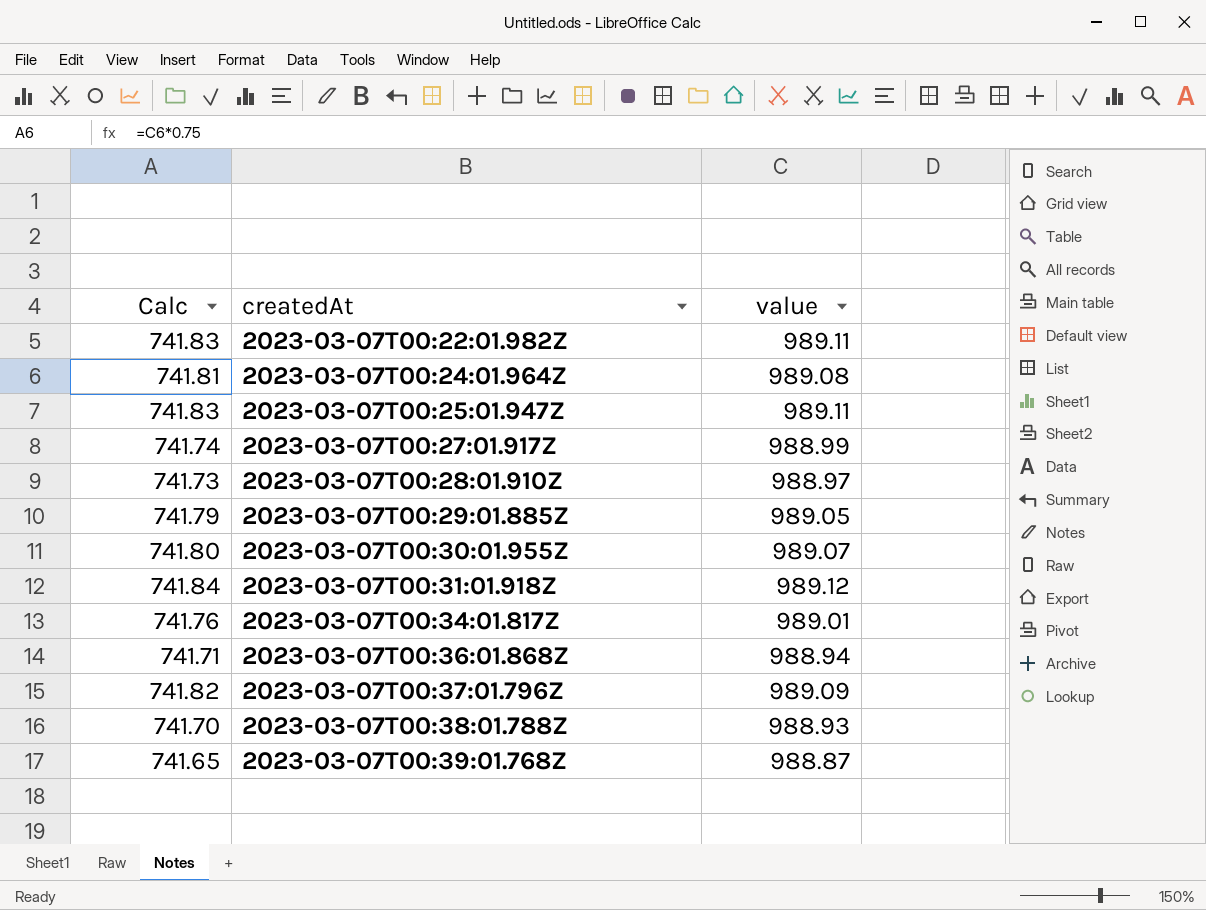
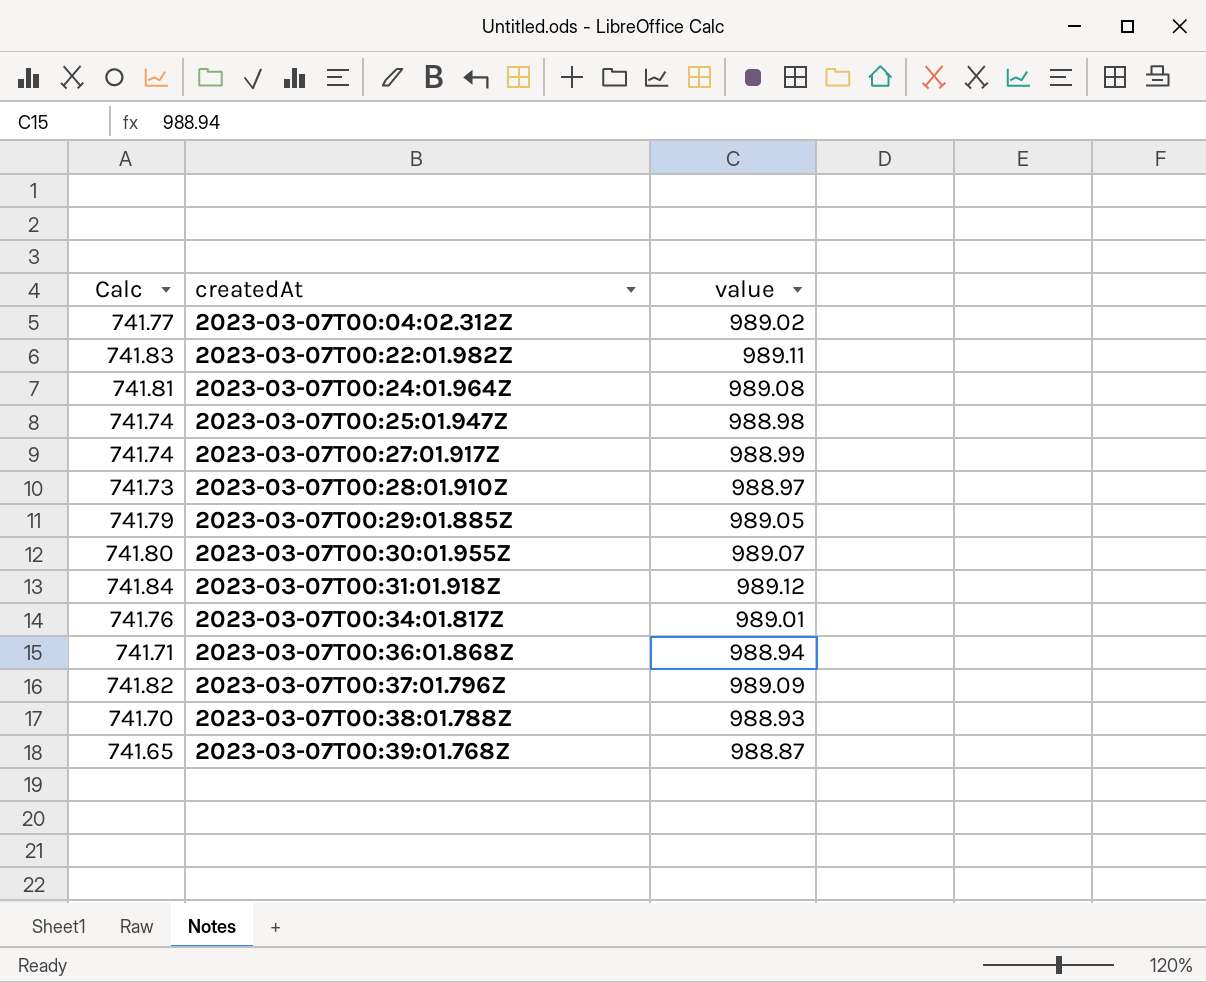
row 2023-03-07T00:04:02.312Z: none -> 741.77 | 989.02
2023-03-07T00:25:01.947Z | Calc: 741.83 -> 741.74
2023-03-07T00:25:01.947Z | value: 989.11 -> 988.98

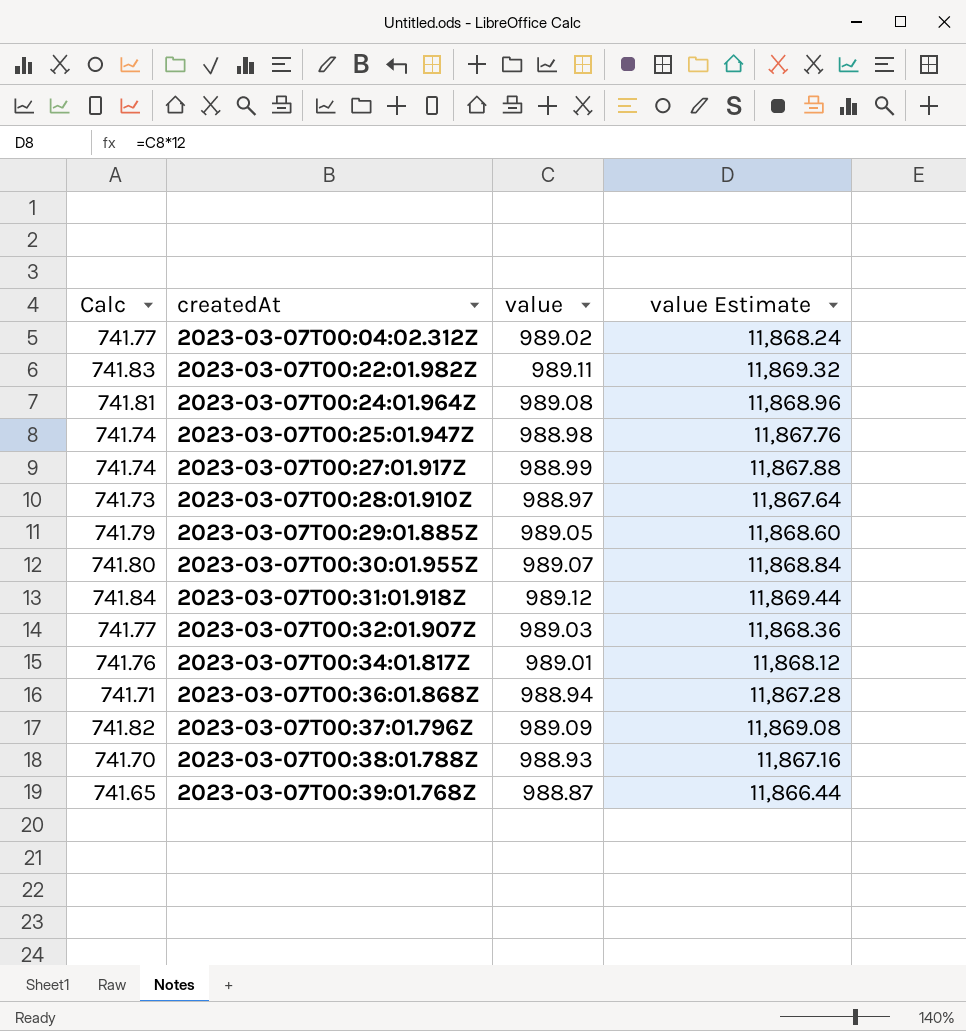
column value Estimate | formula: none -> [value] * 12
row 2023-03-07T00:32:01.907Z: none -> 741.77 | 989.03 | 11,868.36

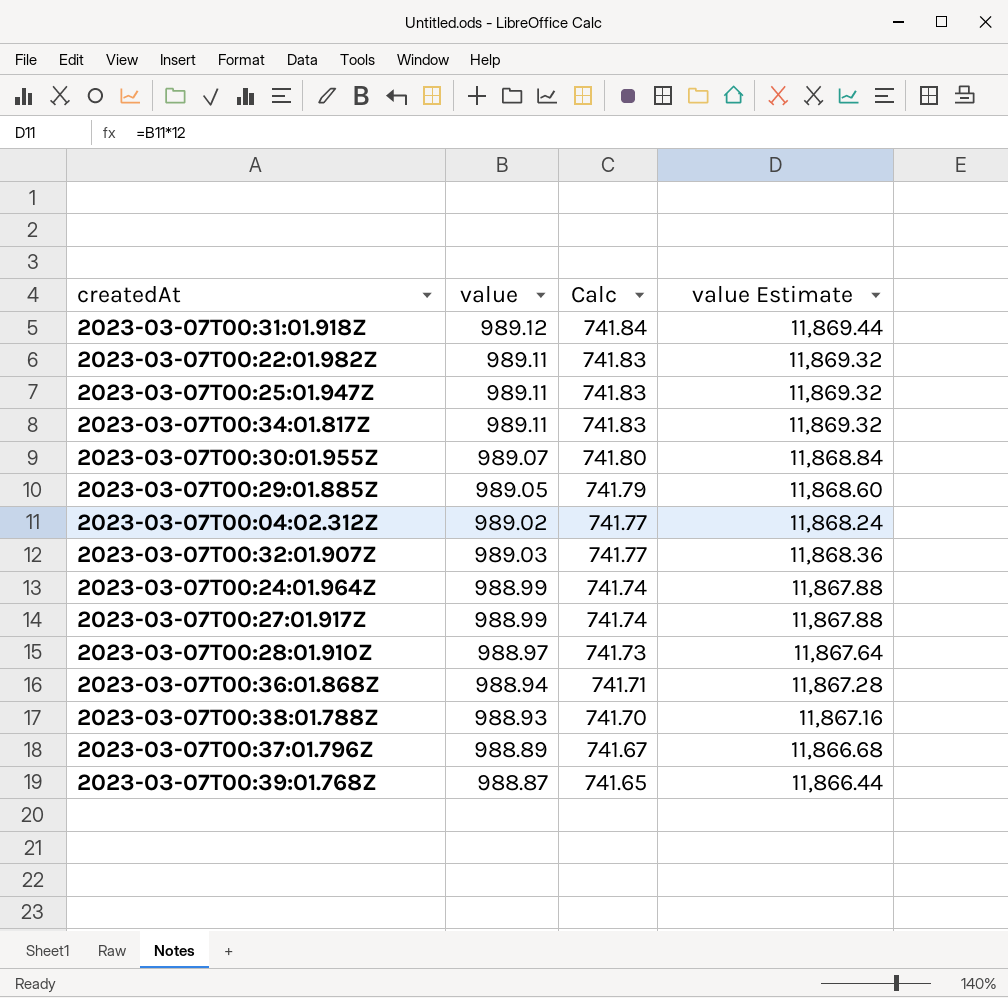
row order: createdAt ascending -> Calc descending
column Calc | position: 1 -> 3
2023-03-07T00:25:01.947Z | value: 988.98 -> 989.11
2023-03-07T00:25:01.947Z | Calc: 741.74 -> 741.83
2023-03-07T00:25:01.947Z | value Estimate: 11,867.76 -> 11,869.32
2023-03-07T00:34:01.817Z | value: 989.01 -> 989.11
2023-03-07T00:34:01.817Z | Calc: 741.76 -> 741.83
2023-03-07T00:34:01.817Z | value Estimate: 11,868.12 -> 11,869.32
2023-03-07T00:24:01.964Z | value: 989.08 -> 988.99
2023-03-07T00:24:01.964Z | Calc: 741.81 -> 741.74
2023-03-07T00:24:01.964Z | value Estimate: 11,868.96 -> 11,867.88
2023-03-07T00:37:01.796Z | value: 989.09 -> 988.89
2023-03-07T00:37:01.796Z | Calc: 741.82 -> 741.67
2023-03-07T00:37:01.796Z | value Estimate: 11,869.08 -> 11,866.68

